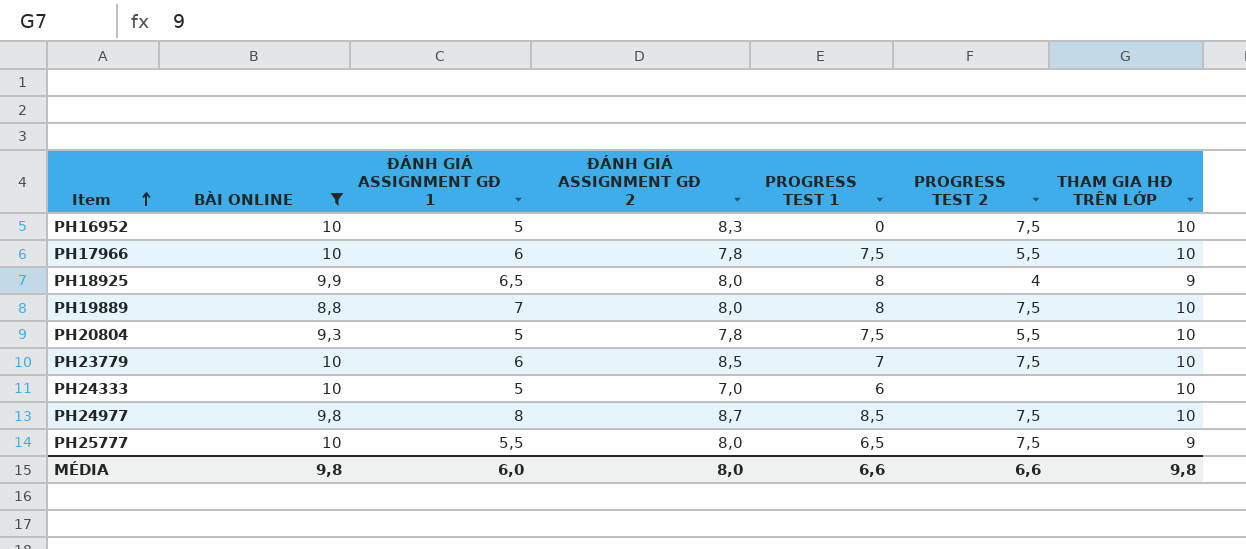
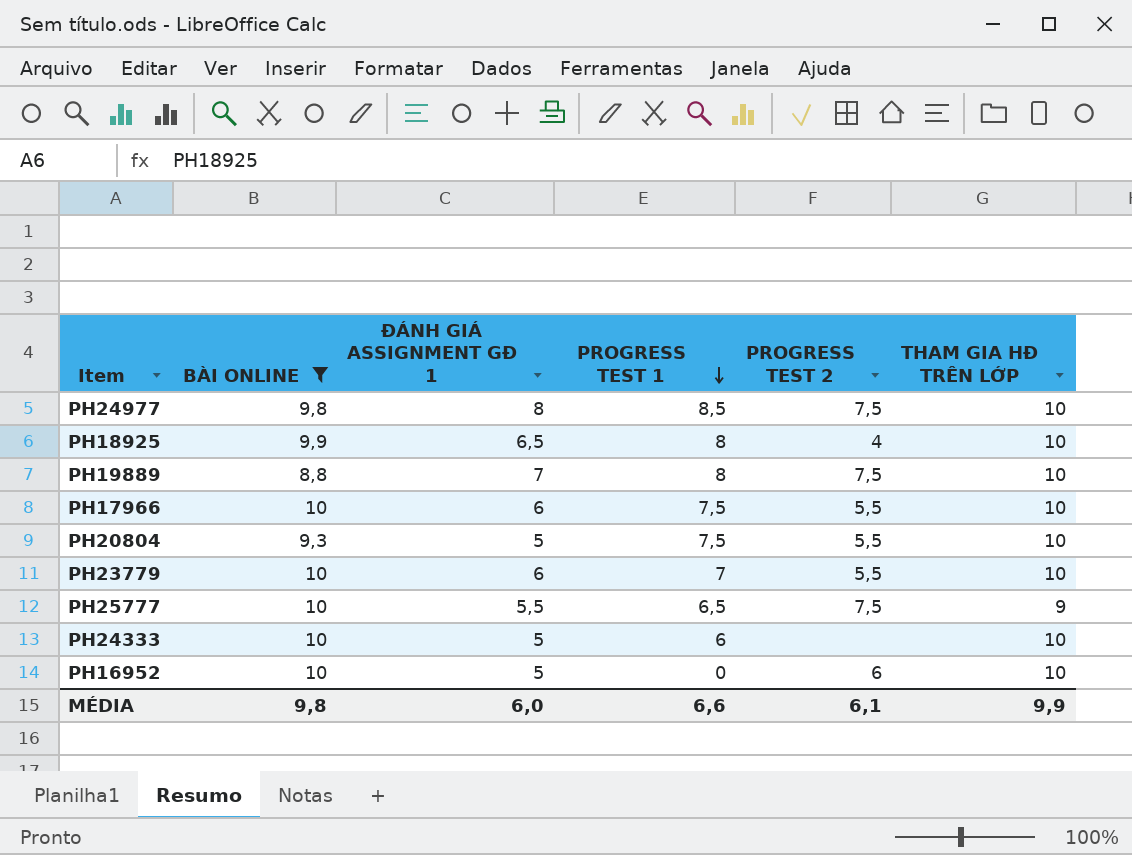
row order: Item ascending -> PROGRESS TEST 1 descending
column ĐÁNH GIÁ ASSIGNMENT GĐ 2 | position: 4 -> none
PH18925 | THAM GIA HĐ TRÊN LỚP: 9 -> 10
PH23779 | PROGRESS TEST 2: 7,5 -> 5,5
PH16952 | PROGRESS TEST 2: 7,5 -> 6
MÉDIA | PROGRESS TEST 2: 6,6 -> 6,1
MÉDIA | THAM GIA HĐ TRÊN LỚP: 9,8 -> 9,9

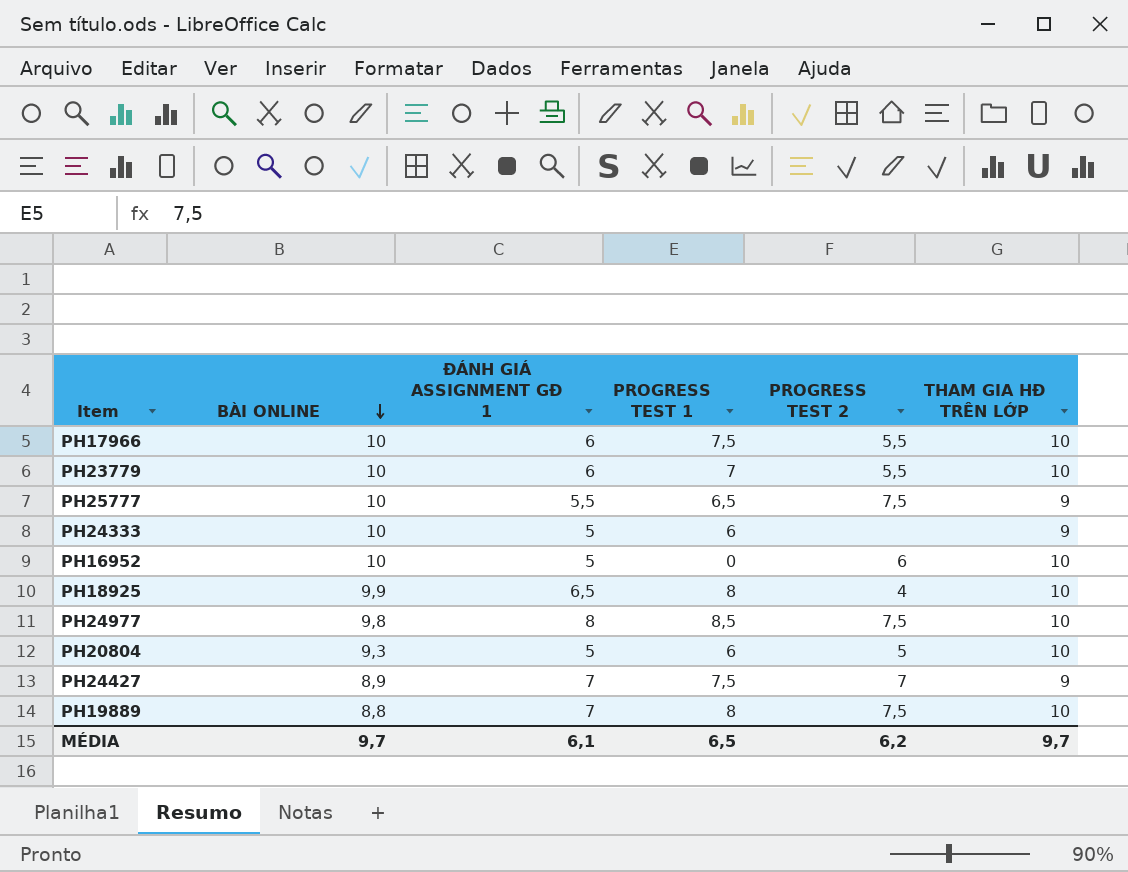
filter: BÀI ONLINE != 8,9 -> none
row order: PROGRESS TEST 1 descending -> BÀI ONLINE descending
PH24333 | THAM GIA HĐ TRÊN LỚP: 10 -> 9
PH20804 | PROGRESS TEST 1: 7,5 -> 6
PH20804 | PROGRESS TEST 2: 5,5 -> 5
MÉDIA | BÀI ONLINE: 9,8 -> 9,7
MÉDIA | ĐÁNH GIÁ ASSIGNMENT GĐ 1: 6,0 -> 6,1
MÉDIA | PROGRESS TEST 1: 6,6 -> 6,5
MÉDIA | PROGRESS TEST 2: 6,1 -> 6,2
MÉDIA | THAM GIA HĐ TRÊN LỚP: 9,9 -> 9,7

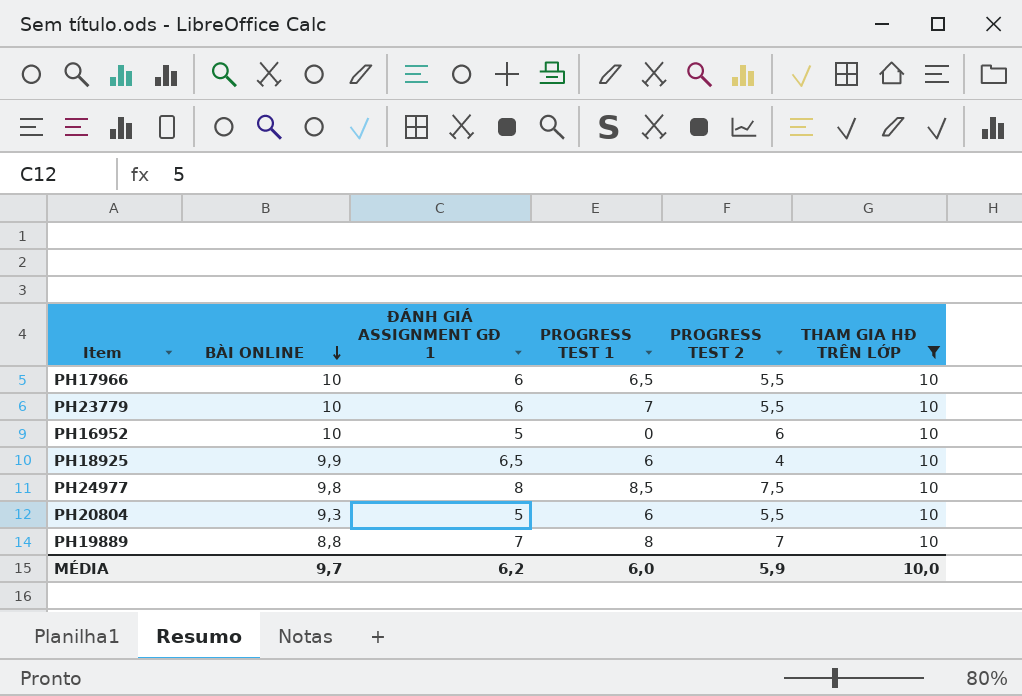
filter: none -> THAM GIA HĐ TRÊN LỚP = 10
PH17966 | PROGRESS TEST 1: 7,5 -> 6,5
PH18925 | PROGRESS TEST 1: 8 -> 6
PH20804 | PROGRESS TEST 2: 5 -> 5,5
PH19889 | PROGRESS TEST 2: 7,5 -> 7
MÉDIA | ĐÁNH GIÁ ASSIGNMENT GĐ 1: 6,1 -> 6,2
MÉDIA | PROGRESS TEST 1: 6,5 -> 6,0
MÉDIA | PROGRESS TEST 2: 6,2 -> 5,9
MÉDIA | THAM GIA HĐ TRÊN LỚP: 9,7 -> 10,0

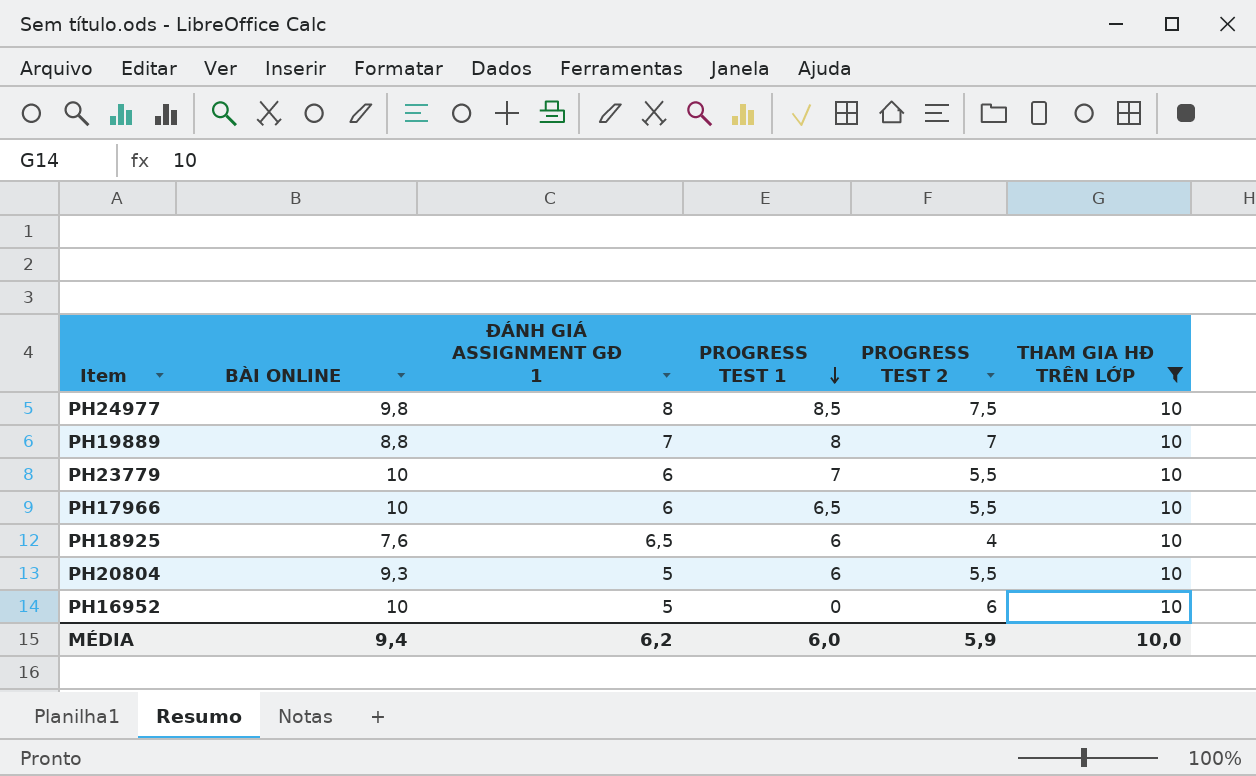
row order: BÀI ONLINE descending -> PROGRESS TEST 1 descending
PH18925 | BÀI ONLINE: 9,9 -> 7,6
MÉDIA | BÀI ONLINE: 9,7 -> 9,4

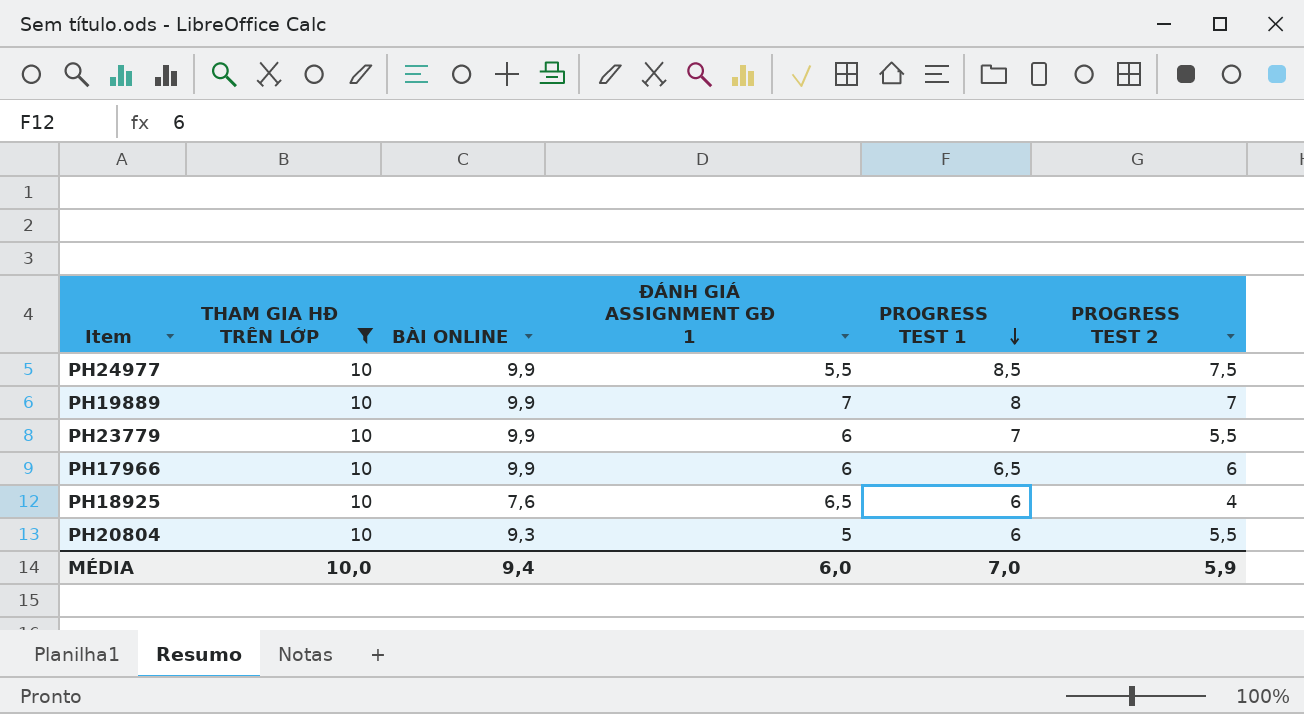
column THAM GIA HĐ TRÊN LỚP | position: 6 -> 2
row PH16952: 10 | 5 | 0 | 6 | 10 -> none
PH24977 | BÀI ONLINE: 9,8 -> 9,9
PH24977 | ĐÁNH GIÁ ASSIGNMENT GĐ 1: 8 -> 5,5
PH19889 | BÀI ONLINE: 8,8 -> 9,9
PH23779 | BÀI ONLINE: 10 -> 9,9
PH17966 | BÀI ONLINE: 10 -> 9,9
PH17966 | PROGRESS TEST 2: 5,5 -> 6
MÉDIA | ĐÁNH GIÁ ASSIGNMENT GĐ 1: 6,2 -> 6,0
MÉDIA | PROGRESS TEST 1: 6,0 -> 7,0

